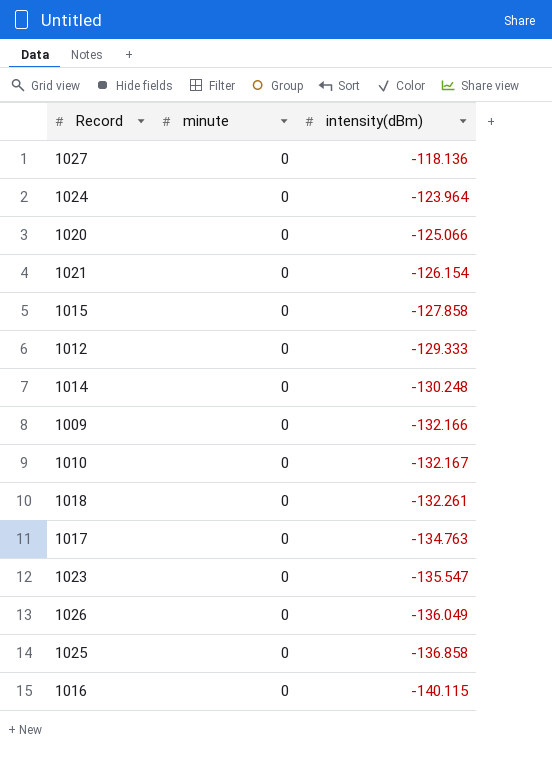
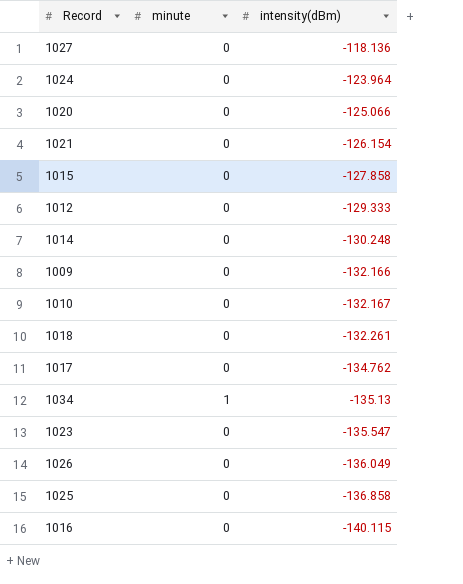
1017 | intensity(dBm): -134.763 -> -134.762
row 1034: none -> 1 | -135.13

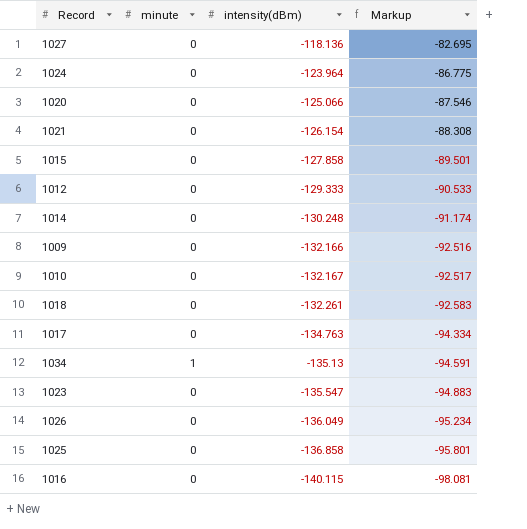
column Markup | formula: none -> [intensity(dBm)] * 0.7
1017 | intensity(dBm): -134.762 -> -134.763

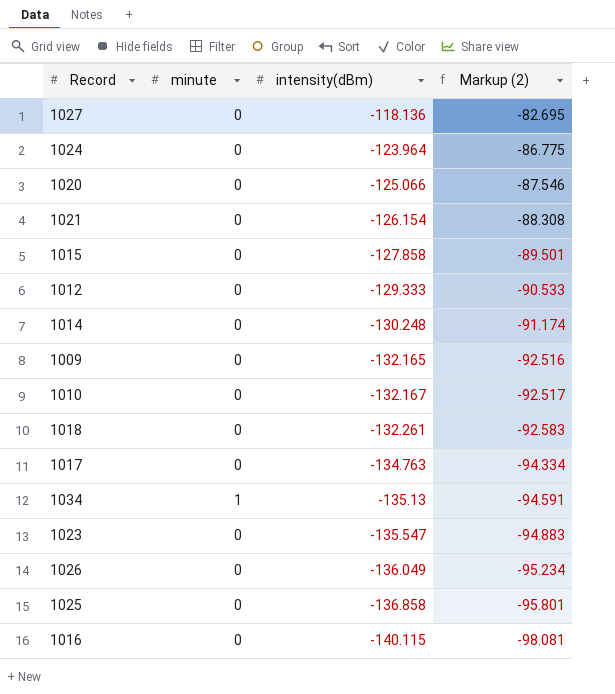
column name: Markup -> Markup (2)
1009 | intensity(dBm): -132.166 -> -132.165

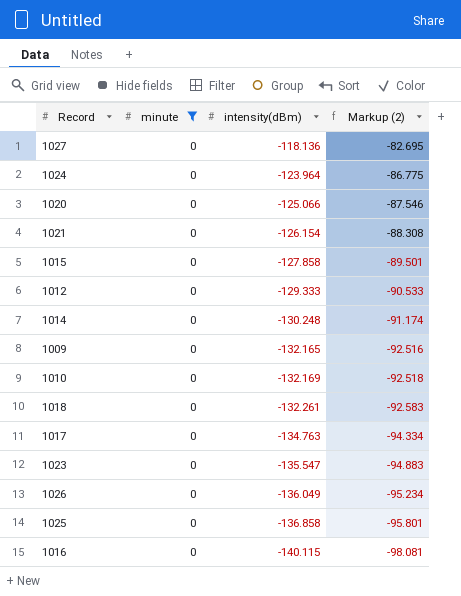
filter: none -> minute = 0
1010 | intensity(dBm): -132.167 -> -132.169
1010 | Markup (2): -92.517 -> -92.518

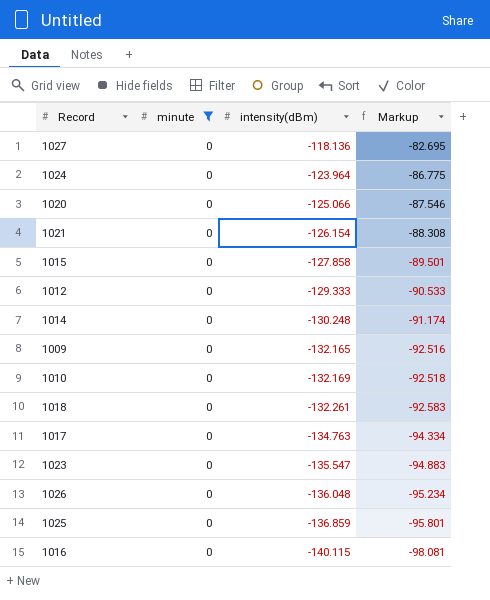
column name: Markup (2) -> Markup
1026 | intensity(dBm): -136.049 -> -136.048
1025 | intensity(dBm): -136.858 -> -136.859

